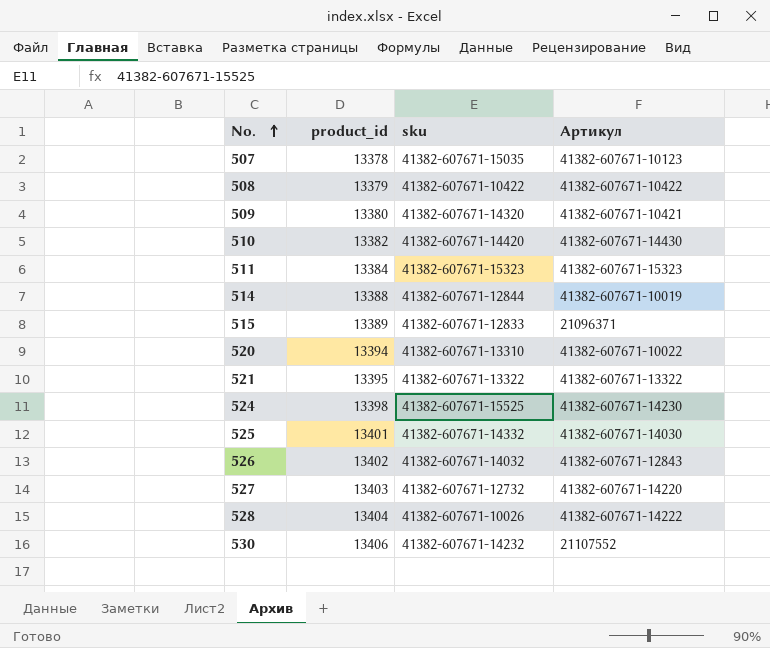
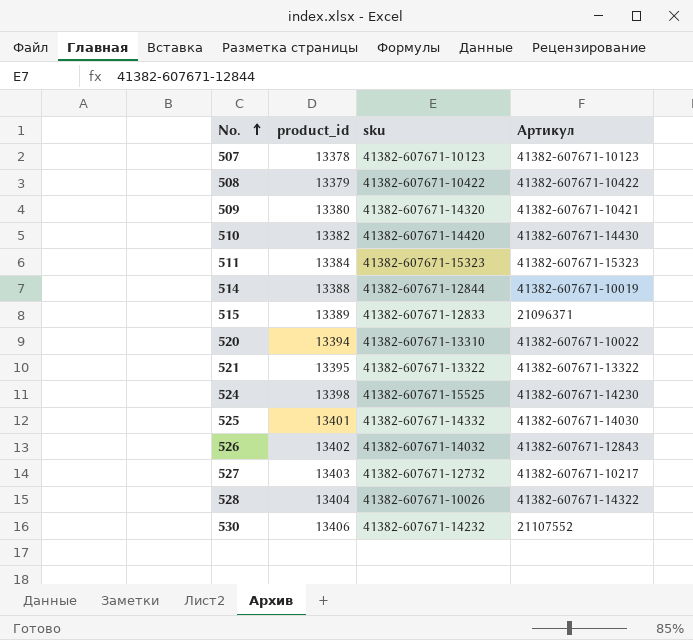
507 | sku: 41382-607671-15035 -> 41382-607671-10123
527 | Артикул: 41382-607671-14220 -> 41382-607671-10217
528 | Артикул: 41382-607671-14222 -> 41382-607671-14322

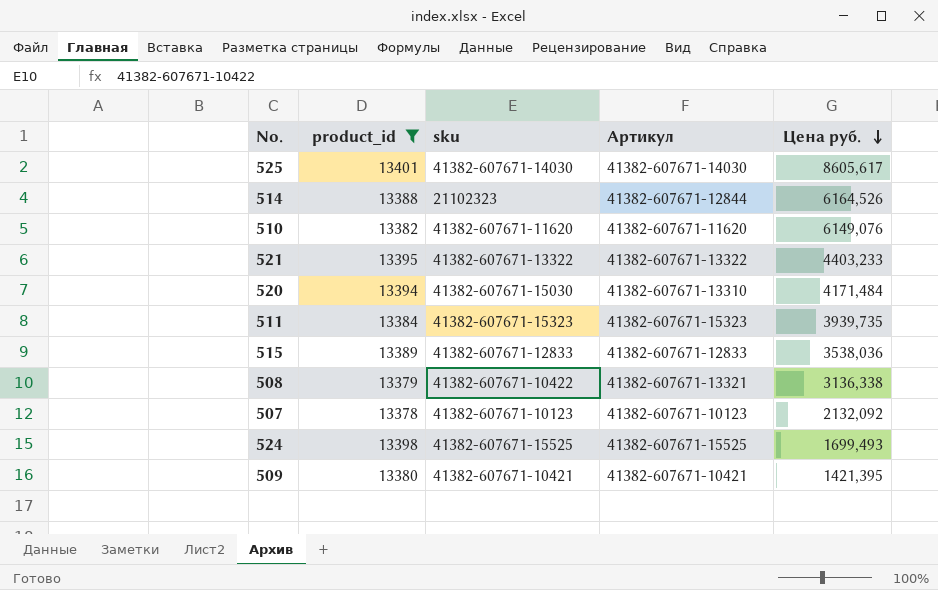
filter: none -> product_id <= 13401
row order: No. ascending -> Цена руб. descending
column Цена руб. | position: none -> 5
525 | sku: 41382-607671-14332 -> 41382-607671-14030
514 | sku: 41382-607671-12844 -> 21102323
514 | Артикул: 41382-607671-10019 -> 41382-607671-12844
510 | sku: 41382-607671-14420 -> 41382-607671-11620
510 | Артикул: 41382-607671-14430 -> 41382-607671-11620
520 | sku: 41382-607671-13310 -> 41382-607671-15030
520 | Артикул: 41382-607671-10022 -> 41382-607671-13310
515 | Артикул: 21096371 -> 41382-607671-12833
508 | Артикул: 41382-607671-10422 -> 41382-607671-13321
524 | Артикул: 41382-607671-14230 -> 41382-607671-15525
509 | sku: 41382-607671-14320 -> 41382-607671-10421

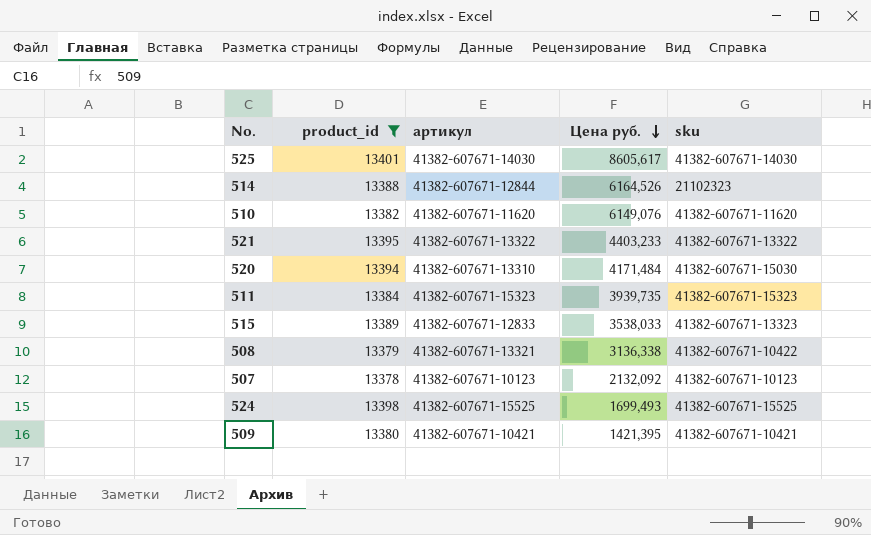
column name: Артикул -> артикул
column sku | position: 3 -> 5
515 | Цена руб.: 3538,036 -> 3538,033
515 | sku: 41382-607671-12833 -> 41382-607671-13323

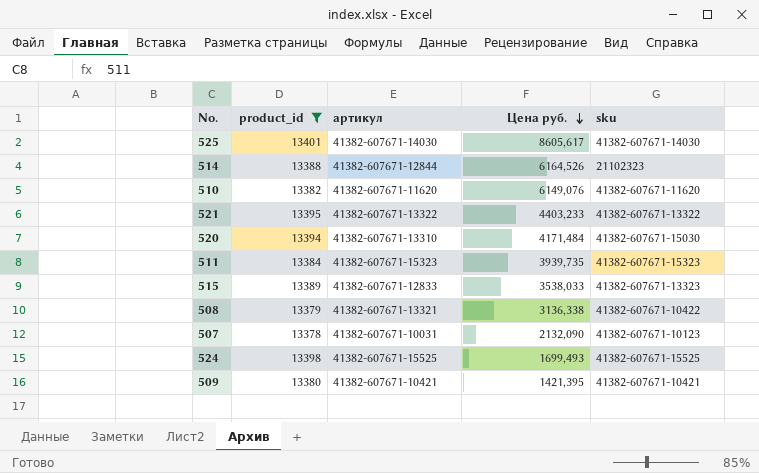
507 | артикул: 41382-607671-10123 -> 41382-607671-10031
507 | Цена руб.: 2132,092 -> 2132,090

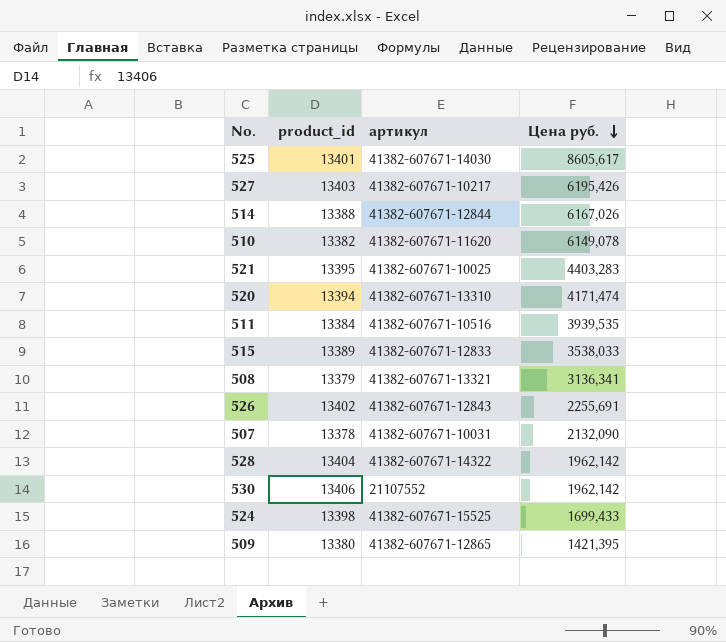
filter: product_id <= 13401 -> none
column sku | position: 5 -> none
514 | Цена руб.: 6164,526 -> 6167,026
510 | Цена руб.: 6149,076 -> 6149,078
521 | артикул: 41382-607671-13322 -> 41382-607671-10025
521 | Цена руб.: 4403,233 -> 4403,283
520 | Цена руб.: 4171,484 -> 4171,474
511 | артикул: 41382-607671-15323 -> 41382-607671-10516
511 | Цена руб.: 3939,735 -> 3939,535
508 | Цена руб.: 3136,338 -> 3136,341
524 | Цена руб.: 1699,493 -> 1699,433
509 | артикул: 41382-607671-10421 -> 41382-607671-12865

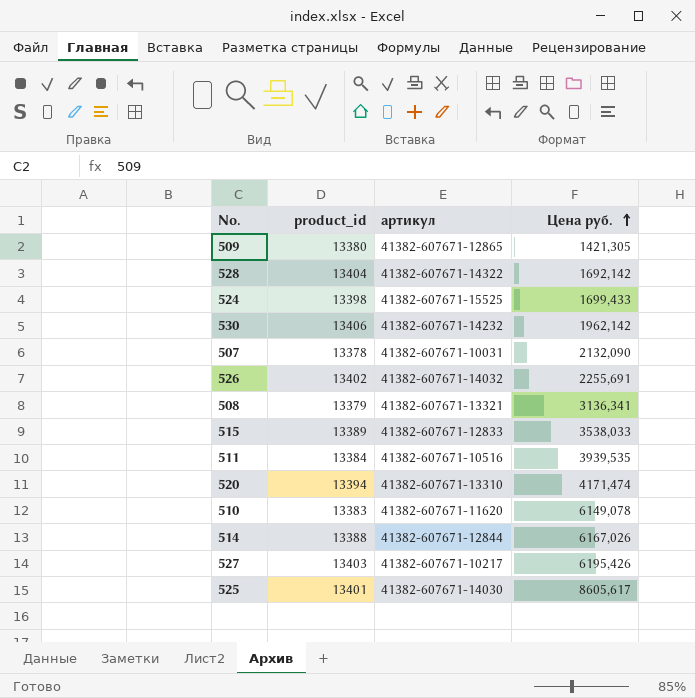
row order: Цена руб. descending -> Цена руб. ascending
row 521: 13395 | 41382-607671-10025 | 4403,283 -> none
509 | Цена руб.: 1421,395 -> 1421,305
528 | Цена руб.: 1962,142 -> 1692,142
530 | артикул: 21107552 -> 41382-607671-14232
526 | артикул: 41382-607671-12843 -> 41382-607671-14032
510 | product_id: 13382 -> 13383

